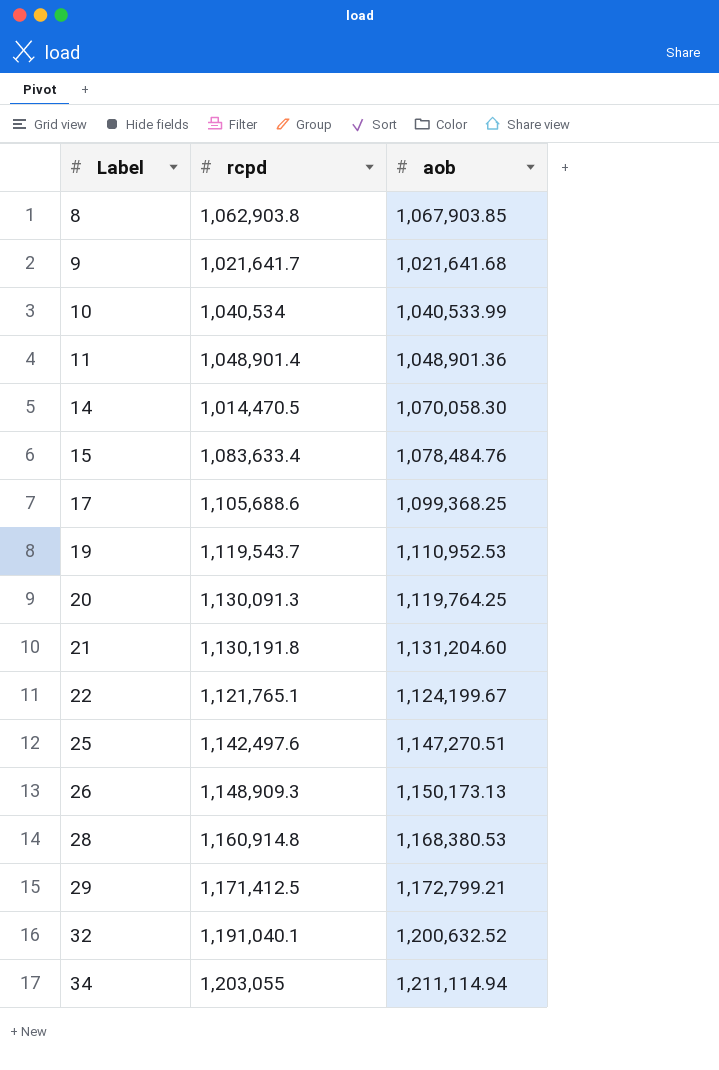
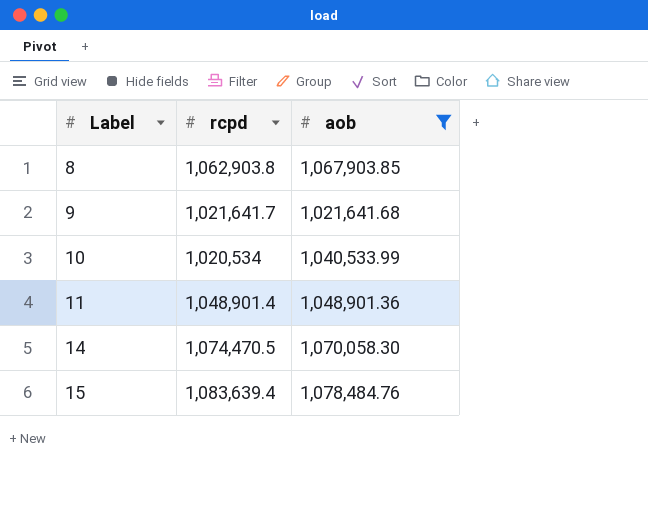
filter: none -> aob <= 1,078,484.76
10 | rcpd: 1,040,534 -> 1,020,534
14 | rcpd: 1,014,470.5 -> 1,074,470.5
15 | rcpd: 1,083,633.4 -> 1,083,639.4

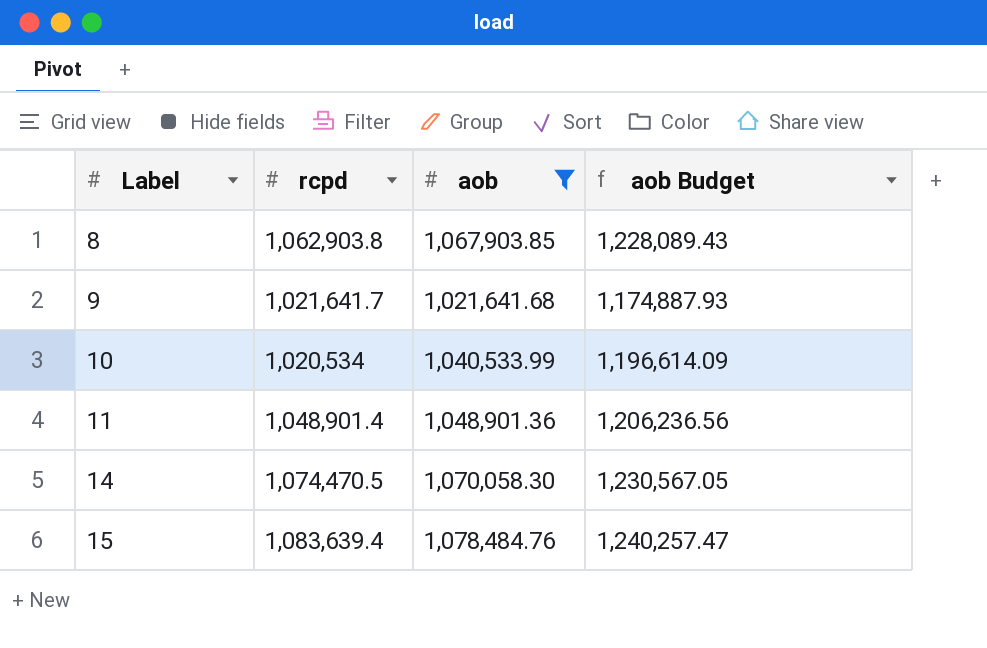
column aob Budget | formula: none -> [aob] * 1.15

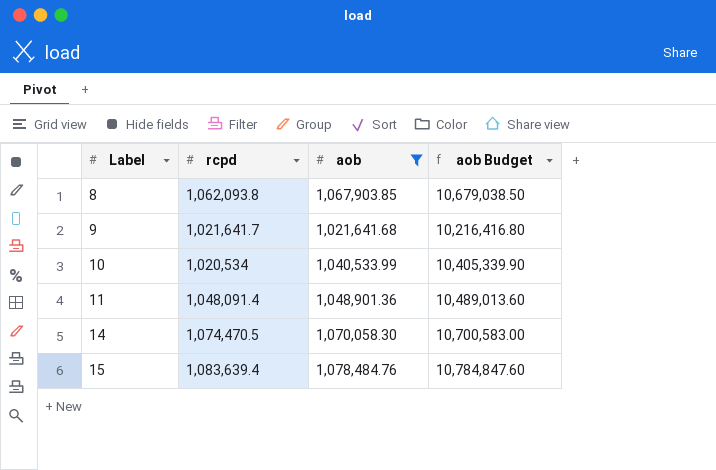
column aob Budget | formula: [aob] * 1.15 -> [aob] * 10
8 | rcpd: 1,062,903.8 -> 1,062,093.8
11 | rcpd: 1,048,901.4 -> 1,048,091.4

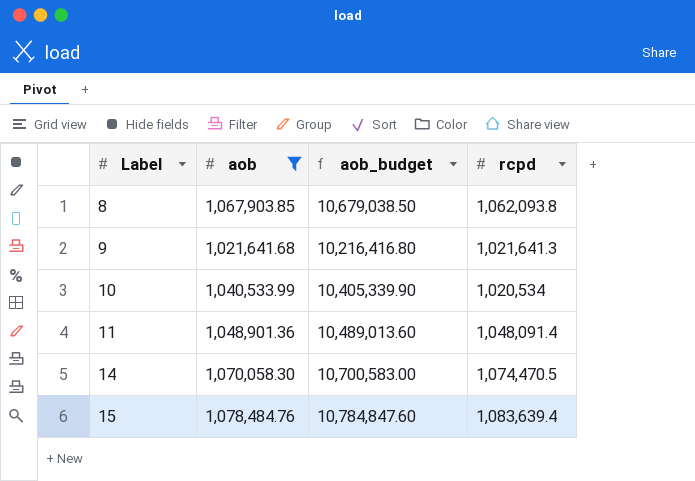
column name: aob Budget -> aob_budget
column rcpd | position: 2 -> 4
9 | rcpd: 1,021,641.7 -> 1,021,641.3

